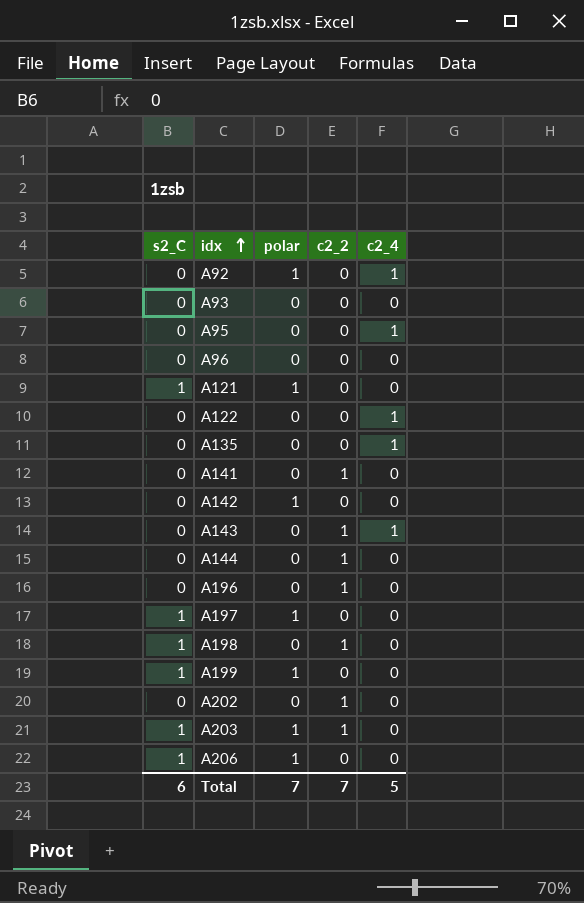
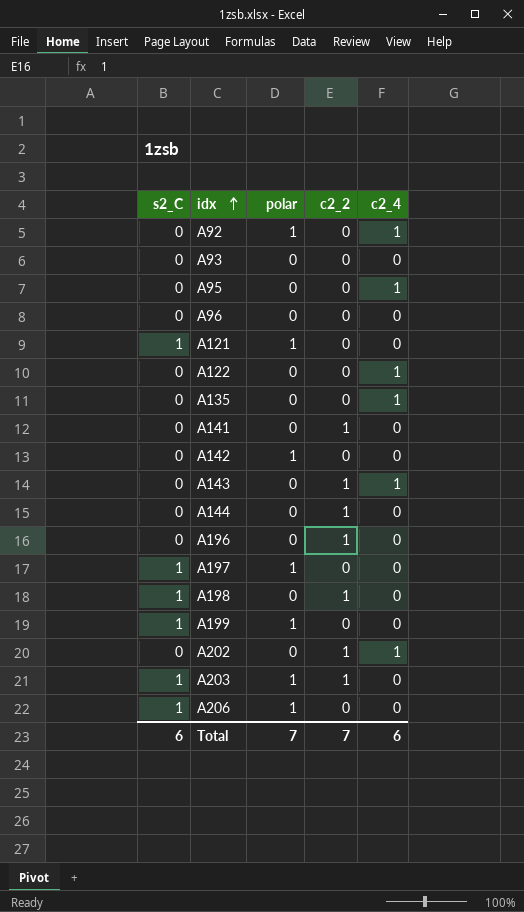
A202 | c2_4: 0 -> 1
Total | c2_4: 5 -> 6

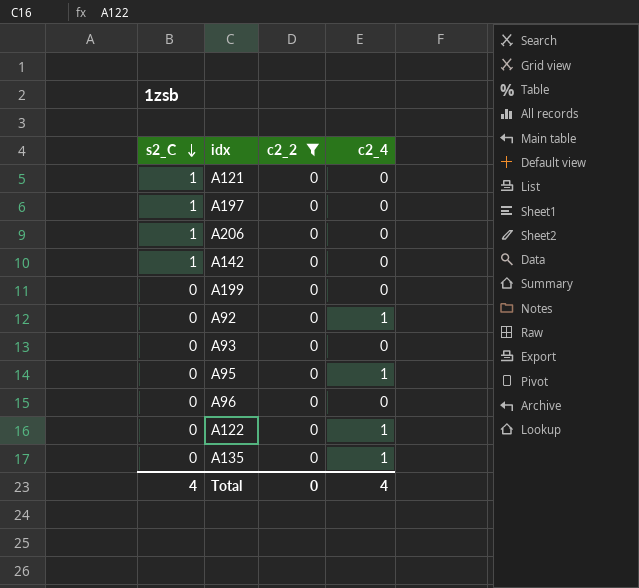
filter: none -> c2_2 = 0
row order: idx ascending -> s2_C descending
column polar | position: 3 -> none
A142 | s2_C: 0 -> 1
A199 | s2_C: 1 -> 0
Total | s2_C: 6 -> 4
Total | c2_2: 7 -> 0
Total | c2_4: 6 -> 4

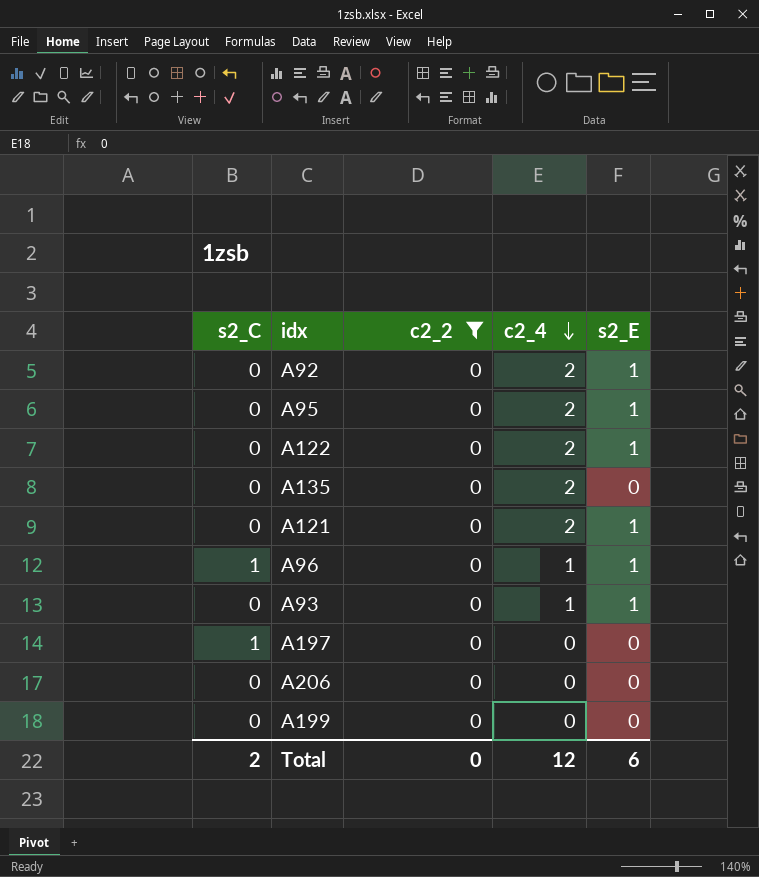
row order: s2_C descending -> c2_4 descending
column s2_E | position: none -> 5
row A142: 1 | 0 | 0 -> none
A92 | c2_4: 1 -> 2
A95 | c2_4: 1 -> 2
A122 | c2_4: 1 -> 2
A135 | c2_4: 1 -> 2
A121 | s2_C: 1 -> 0
A121 | c2_4: 0 -> 2
A96 | s2_C: 0 -> 1
A96 | c2_4: 0 -> 1
A93 | c2_4: 0 -> 1
A206 | s2_C: 1 -> 0
Total | s2_C: 4 -> 2
Total | c2_4: 4 -> 12

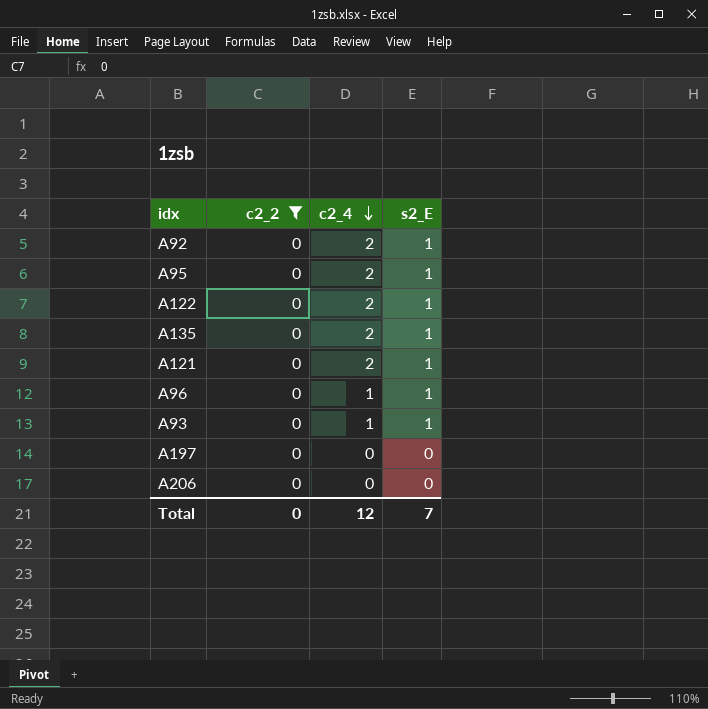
column s2_C | position: 1 -> none
row A199: 0 | 0 | 0 | 0 -> none
A135 | s2_E: 0 -> 1
Total | s2_E: 6 -> 7

